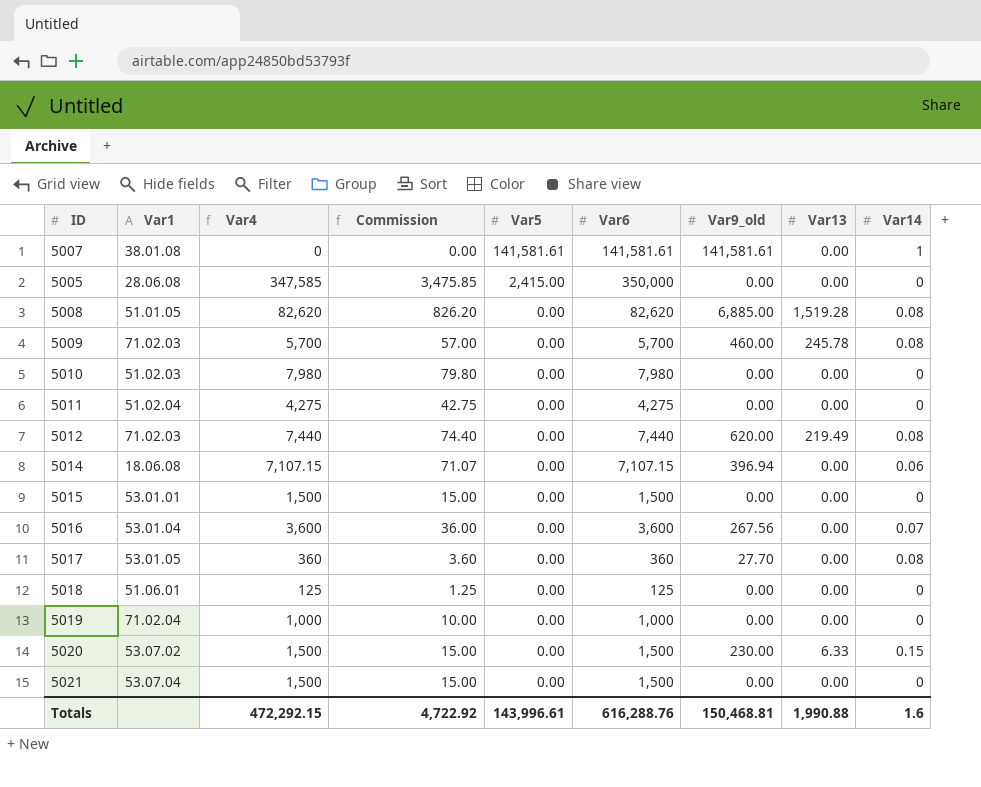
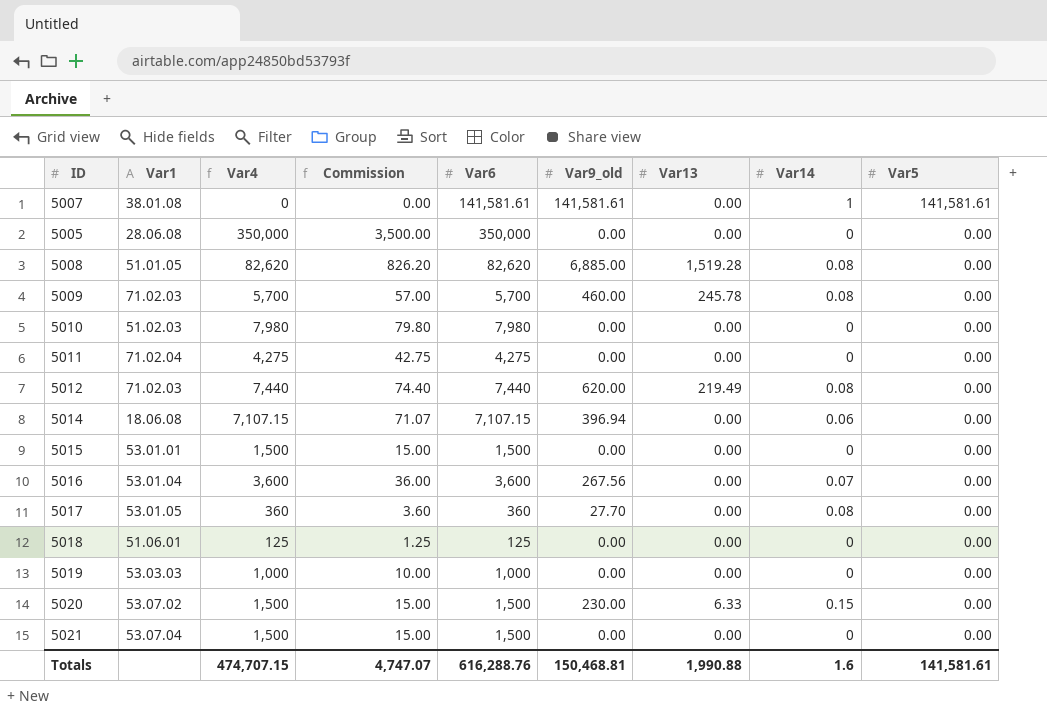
column Var5 | position: 5 -> 9
5005 | Var4: 347,585 -> 350,000
5005 | Commission: 3,475.85 -> 3,500.00
5005 | Var5: 2,415.00 -> 0.00
5011 | Var1: 51.02.04 -> 71.02.04
5019 | Var1: 71.02.04 -> 53.03.03
Totals | Var4: 472,292.15 -> 474,707.15
Totals | Commission: 4,722.92 -> 4,747.07
Totals | Var5: 143,996.61 -> 141,581.61

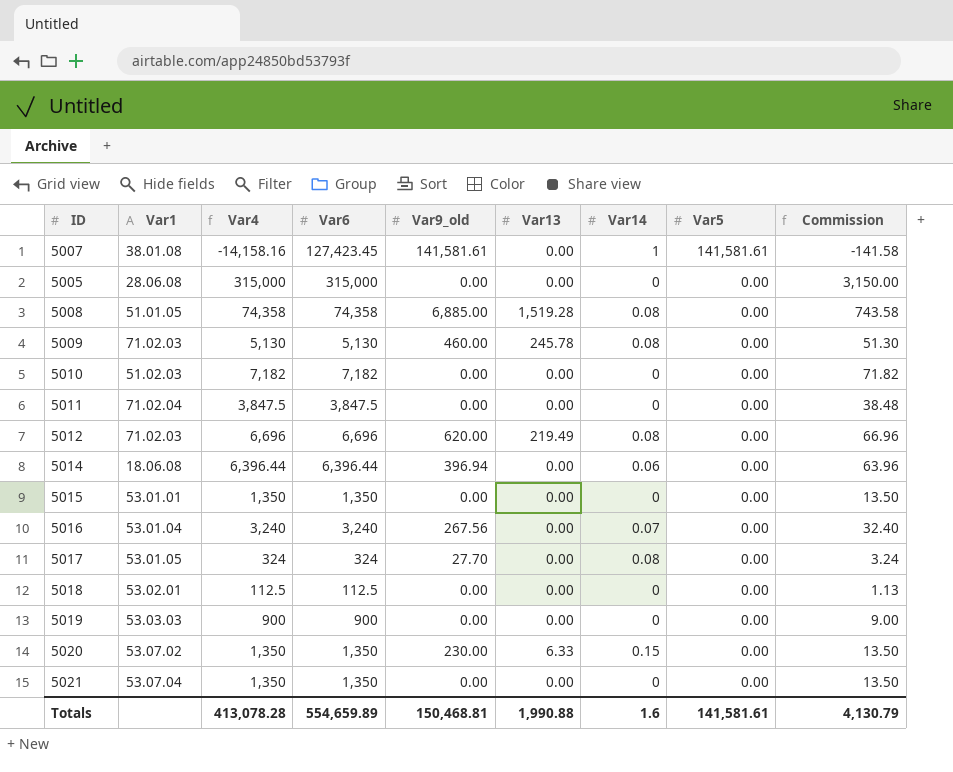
column Commission | position: 4 -> 9
5007 | Var4: 0 -> -14,158.16
5007 | Var6: 141,581.61 -> 127,423.45
5007 | Commission: 0.00 -> -141.58
5005 | Var4: 350,000 -> 315,000
5005 | Var6: 350,000 -> 315,000
5005 | Commission: 3,500.00 -> 3,150.00
5008 | Var4: 82,620 -> 74,358
5008 | Var6: 82,620 -> 74,358
5008 | Commission: 826.20 -> 743.58
5009 | Var4: 5,700 -> 5,130
5009 | Var6: 5,700 -> 5,130
5009 | Commission: 57.00 -> 51.30
5010 | Var4: 7,980 -> 7,182
5010 | Var6: 7,980 -> 7,182
5010 | Commission: 79.80 -> 71.82
5011 | Var4: 4,275 -> 3,847.5
5011 | Var6: 4,275 -> 3,847.5
5011 | Commission: 42.75 -> 38.48
5012 | Var4: 7,440 -> 6,696
5012 | Var6: 7,440 -> 6,696
5012 | Commission: 74.40 -> 66.96
5014 | Var4: 7,107.15 -> 6,396.44
5014 | Var6: 7,107.15 -> 6,396.44
5014 | Commission: 71.07 -> 63.96
5015 | Var4: 1,500 -> 1,350
5015 | Var6: 1,500 -> 1,350
5015 | Commission: 15.00 -> 13.50
5016 | Var4: 3,600 -> 3,240
5016 | Var6: 3,600 -> 3,240
5016 | Commission: 36.00 -> 32.40
5017 | Var4: 360 -> 324
5017 | Var6: 360 -> 324
5017 | Commission: 3.60 -> 3.24
5018 | Var1: 51.06.01 -> 53.02.01
5018 | Var4: 125 -> 112.5
5018 | Var6: 125 -> 112.5
5018 | Commission: 1.25 -> 1.13
5019 | Var4: 1,000 -> 900
5019 | Var6: 1,000 -> 900
5019 | Commission: 10.00 -> 9.00
5020 | Var4: 1,500 -> 1,350
5020 | Var6: 1,500 -> 1,350
5020 | Commission: 15.00 -> 13.50
5021 | Var4: 1,500 -> 1,350
5021 | Var6: 1,500 -> 1,350
5021 | Commission: 15.00 -> 13.50
Totals | Var4: 474,707.15 -> 413,078.28
Totals | Var6: 616,288.76 -> 554,659.89
Totals | Commission: 4,747.07 -> 4,130.79

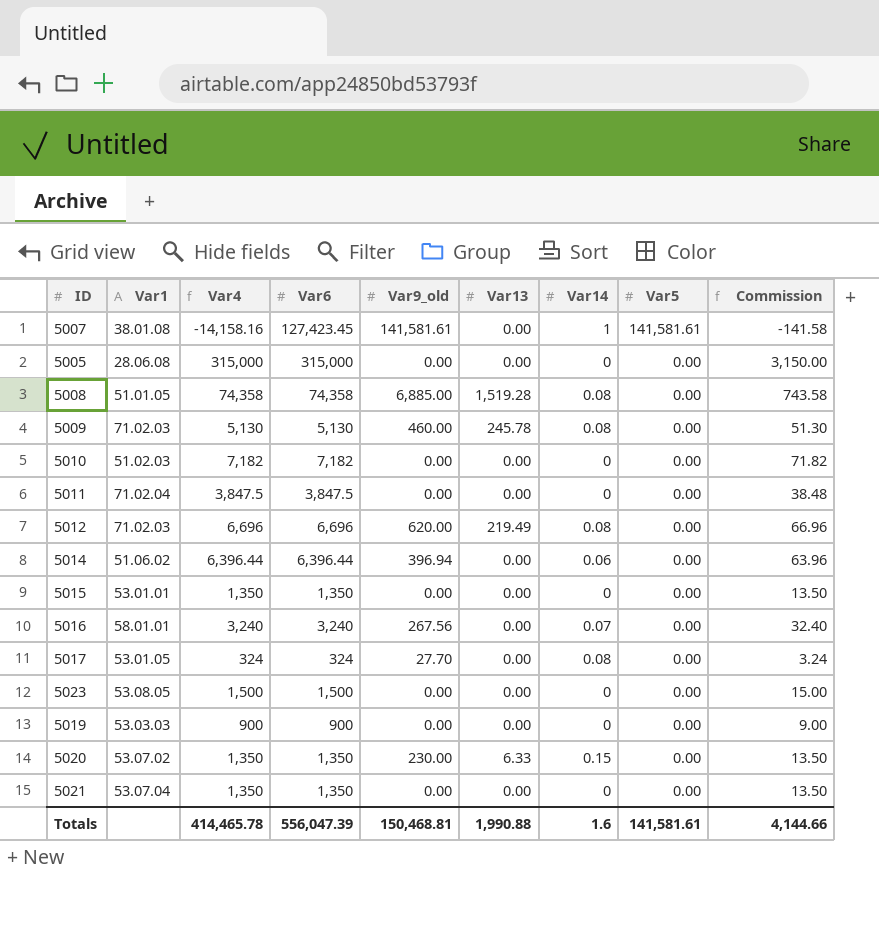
row 5018: 53.02.01 | 112.5 | 112.5 | 0.00 | 0.00 | 0 | 0.00 | 1.13 -> none
5014 | Var1: 18.06.08 -> 51.06.02
5016 | Var1: 53.01.04 -> 58.01.01
row 5023: none -> 53.08.05 | 1,500 | 1,500 | 0.00 | 0.00 | 0 | 0.00 | 15.00
Totals | Var4: 413,078.28 -> 414,465.78
Totals | Var6: 554,659.89 -> 556,047.39
Totals | Commission: 4,130.79 -> 4,144.66

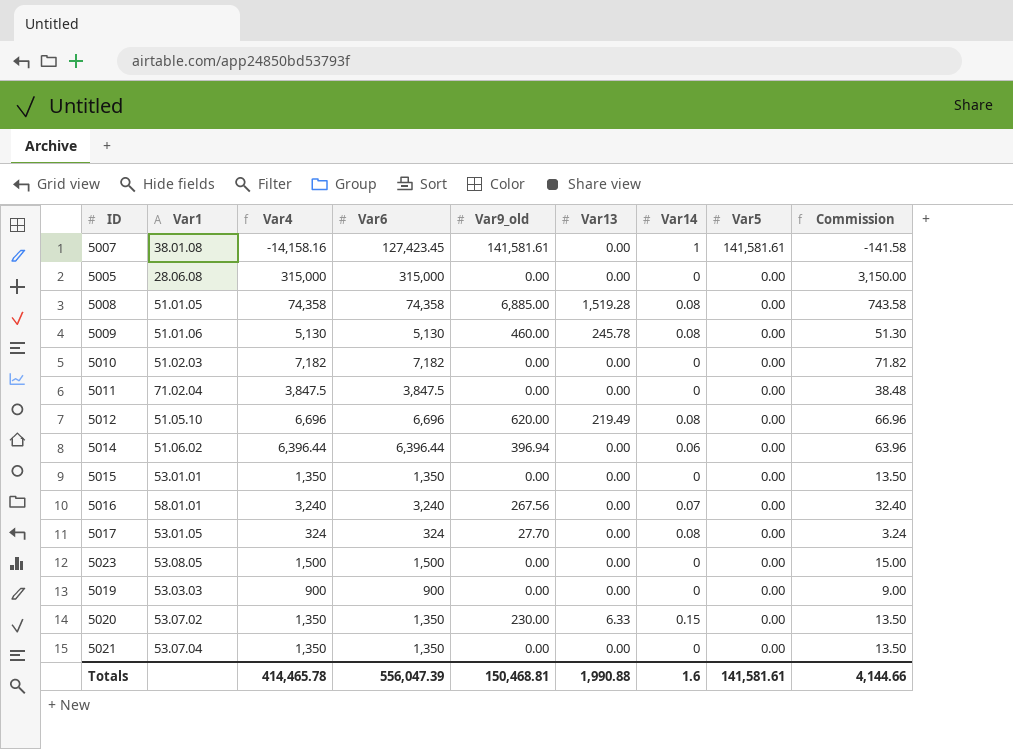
5009 | Var1: 71.02.03 -> 51.01.06
5012 | Var1: 71.02.03 -> 51.05.10

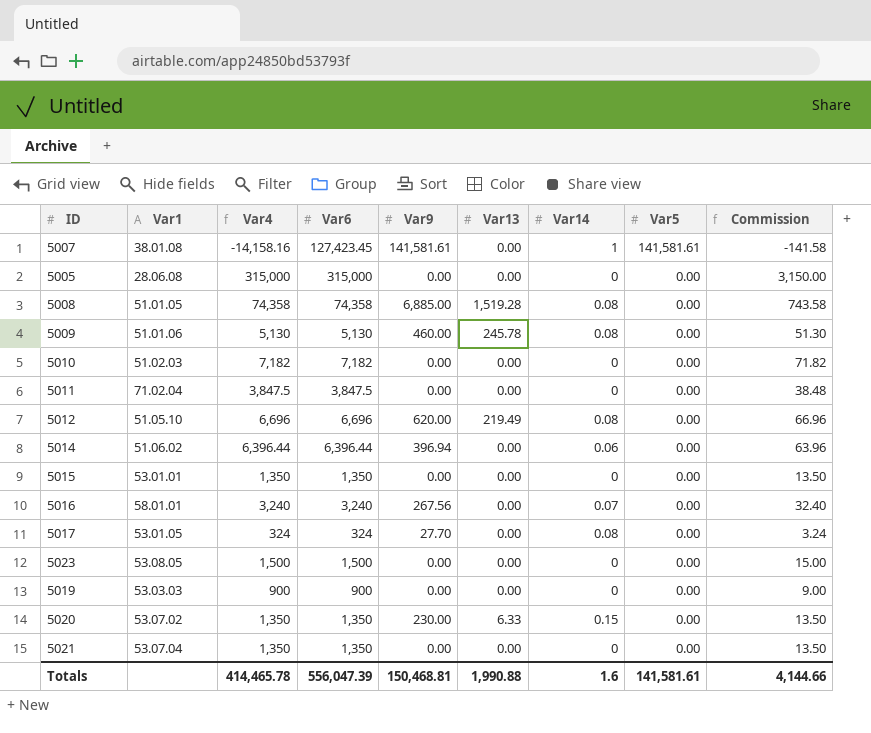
column name: Var9_old -> Var9

